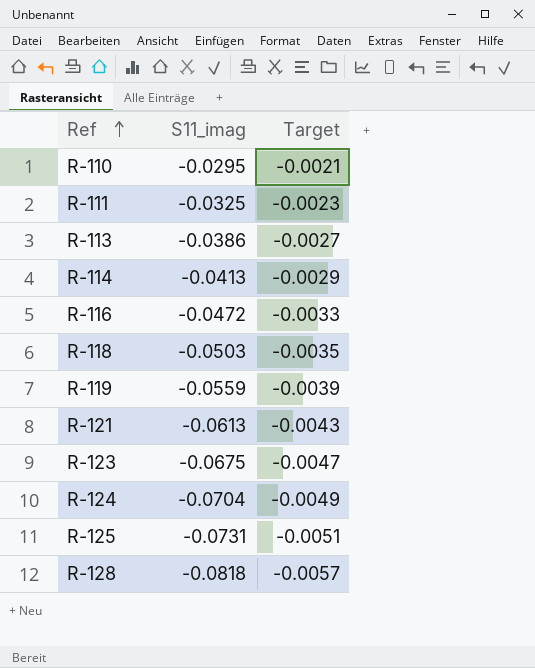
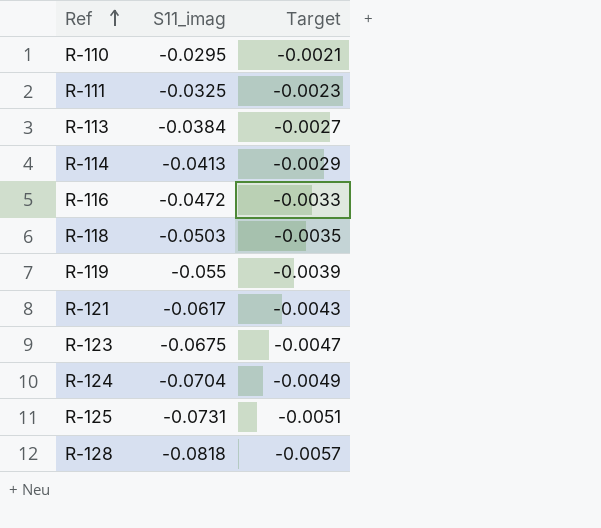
R-113 | S11_imag: -0.0386 -> -0.0384
R-119 | S11_imag: -0.0559 -> -0.055
R-121 | S11_imag: -0.0613 -> -0.0617

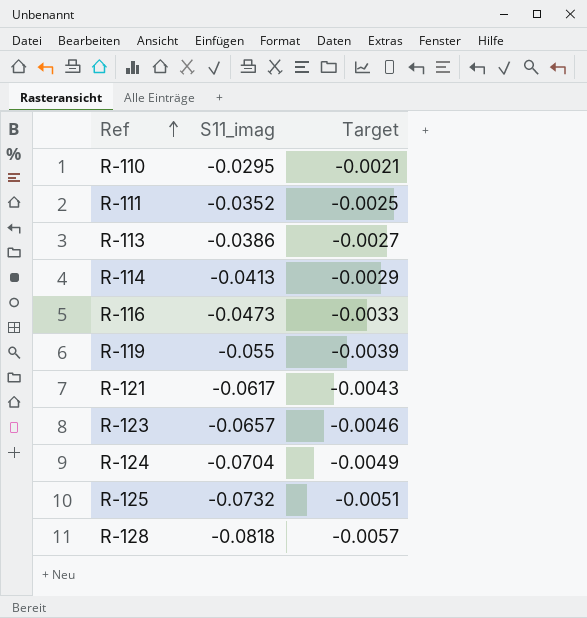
row R-118: -0.0503 | -0.0035 -> none
R-111 | S11_imag: -0.0325 -> -0.0352
R-111 | Target: -0.0023 -> -0.0025
R-113 | S11_imag: -0.0384 -> -0.0386
R-116 | S11_imag: -0.0472 -> -0.0473
R-123 | S11_imag: -0.0675 -> -0.0657
R-123 | Target: -0.0047 -> -0.0046
R-125 | S11_imag: -0.0731 -> -0.0732

